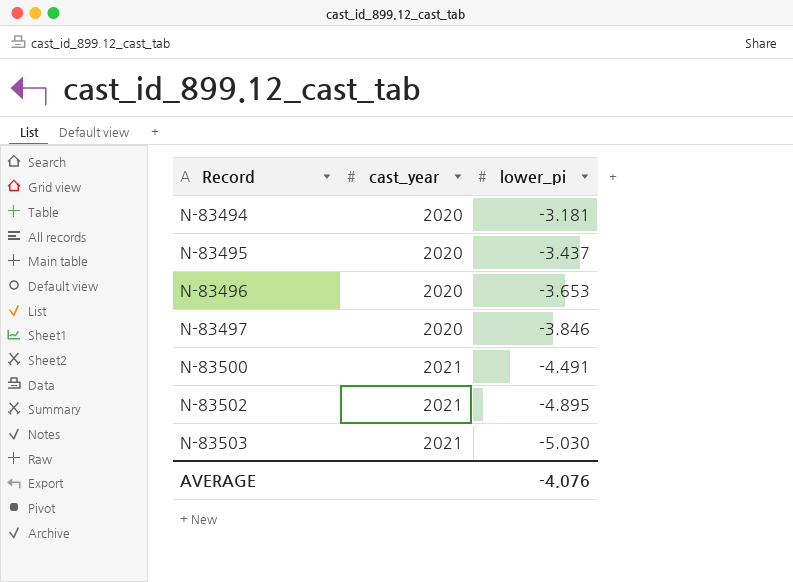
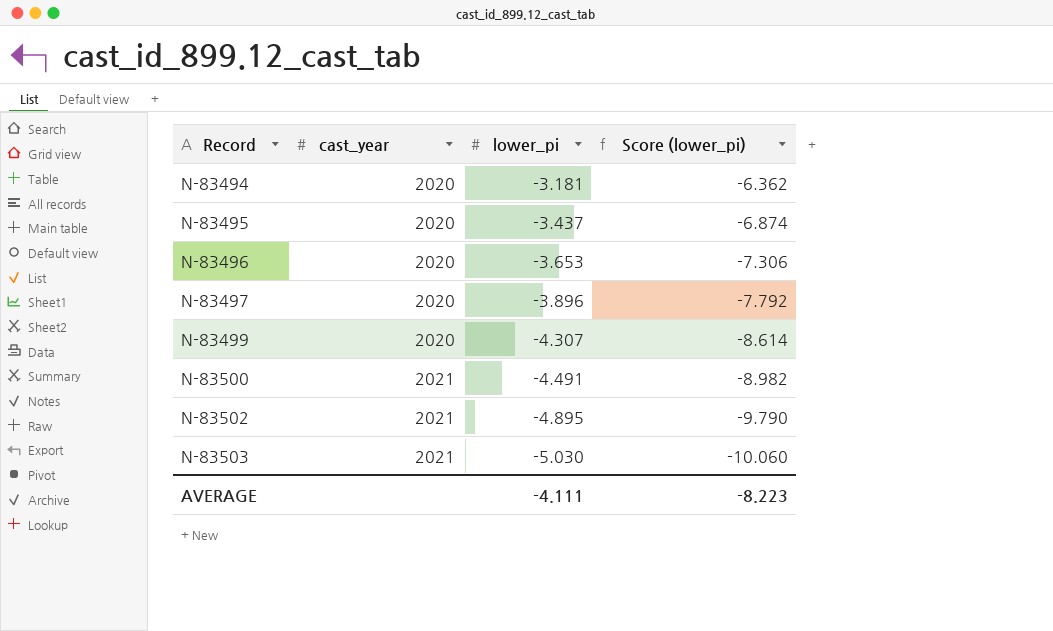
column Score (lower_pi) | formula: none -> [lower_pi] * 2
N-83497 | lower_pi: -3.846 -> -3.896
row N-83499: none -> 2020 | -4.307 | -8.614
AVERAGE | lower_pi: -4.076 -> -4.111

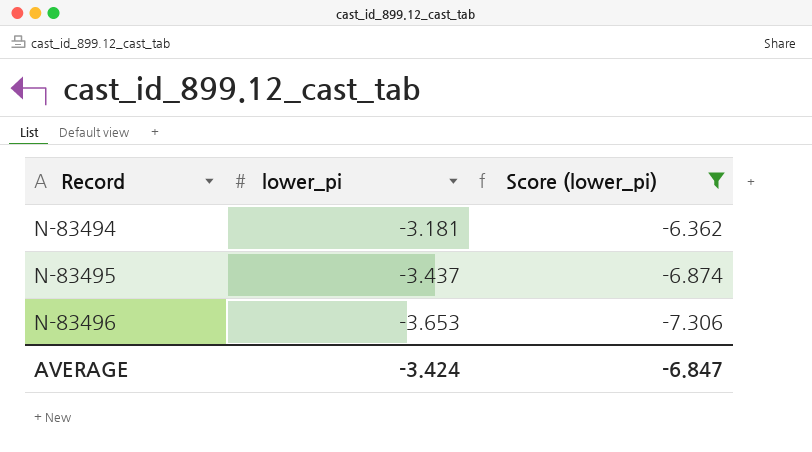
filter: none -> Score (lower_pi) >= -7.306
column cast_year | position: 2 -> none
AVERAGE | lower_pi: -4.111 -> -3.424
AVERAGE | Score (lower_pi): -8.223 -> -6.847

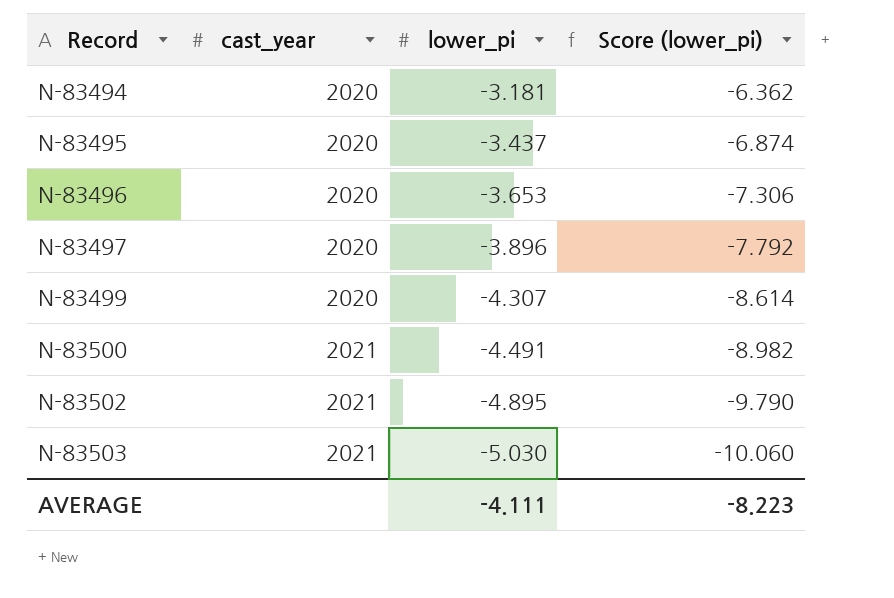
filter: Score (lower_pi) >= -7.306 -> none
column cast_year | position: none -> 2
AVERAGE | lower_pi: -3.424 -> -4.111
AVERAGE | Score (lower_pi): -6.847 -> -8.223

